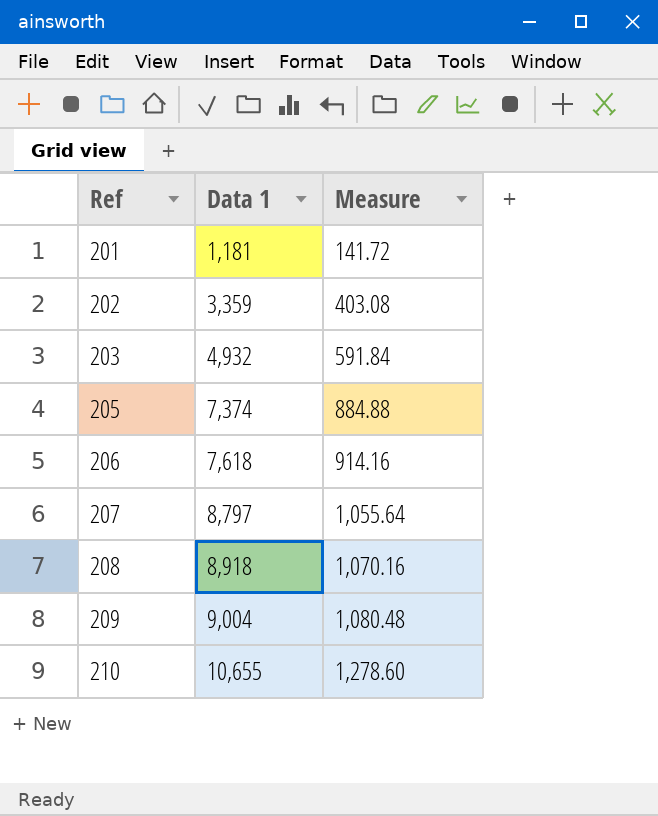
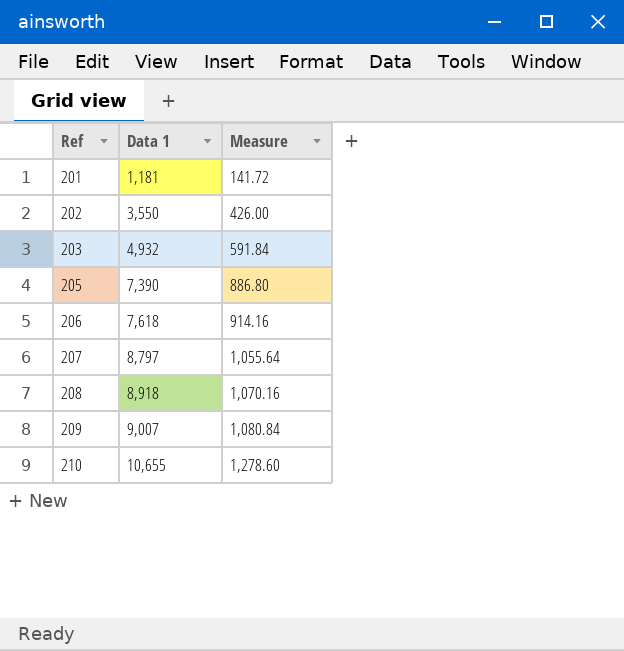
202 | Data 1: 3,359 -> 3,550
202 | Measure: 403.08 -> 426.00
205 | Data 1: 7,374 -> 7,390
205 | Measure: 884.88 -> 886.80
209 | Data 1: 9,004 -> 9,007
209 | Measure: 1,080.48 -> 1,080.84

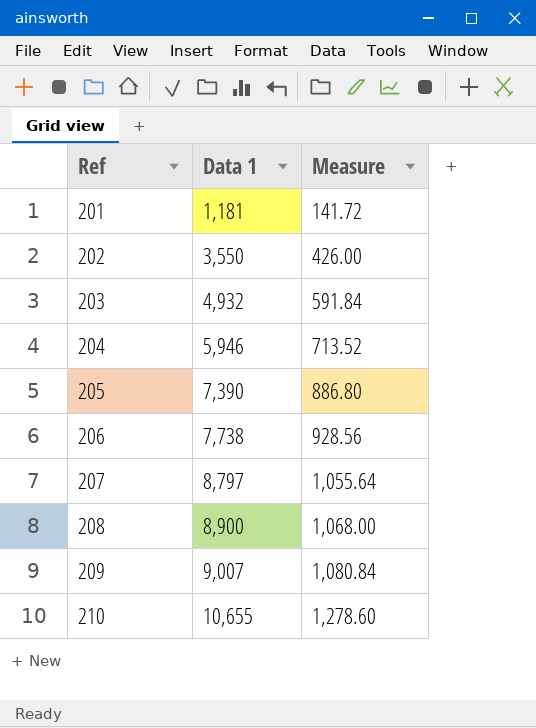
row 204: none -> 5,946 | 713.52
206 | Data 1: 7,618 -> 7,738
206 | Measure: 914.16 -> 928.56
208 | Data 1: 8,918 -> 8,900
208 | Measure: 1,070.16 -> 1,068.00

